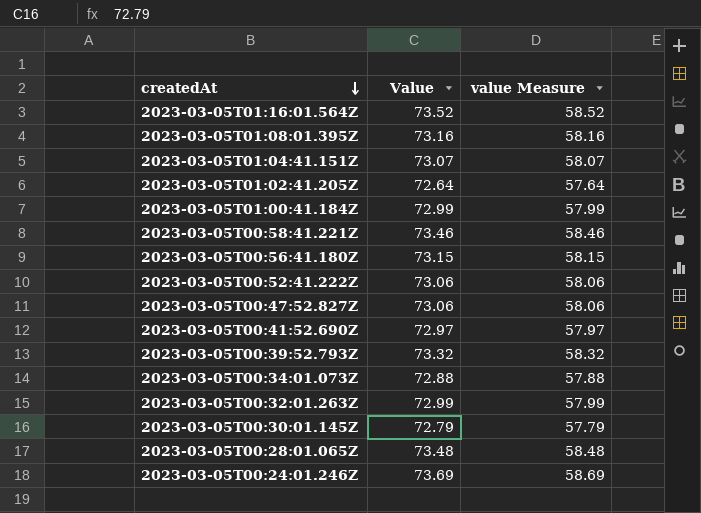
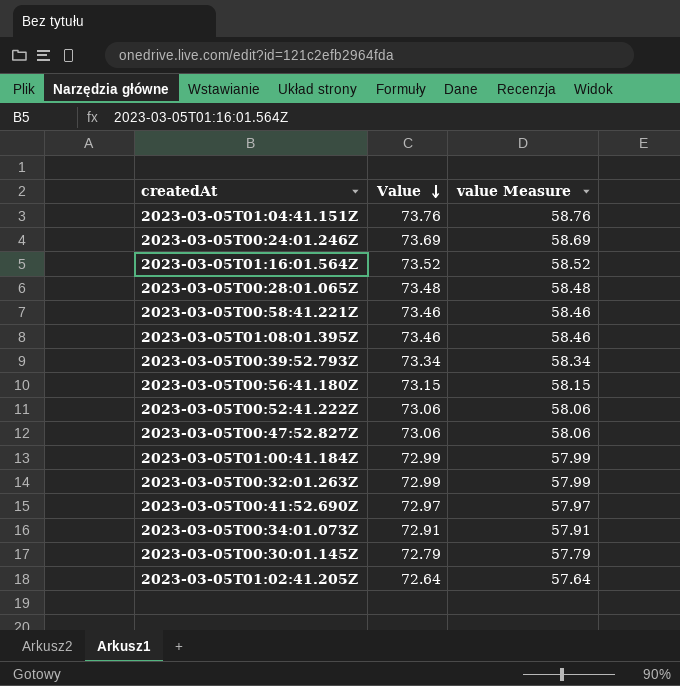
row order: createdAt descending -> Value descending
2023-03-05T01:04:41.151Z | Value: 73.07 -> 73.76
2023-03-05T01:04:41.151Z | value Measure: 58.07 -> 58.76
2023-03-05T01:08:01.395Z | Value: 73.16 -> 73.46
2023-03-05T01:08:01.395Z | value Measure: 58.16 -> 58.46
2023-03-05T00:39:52.793Z | Value: 73.32 -> 73.34
2023-03-05T00:39:52.793Z | value Measure: 58.32 -> 58.34
2023-03-05T00:34:01.073Z | Value: 72.88 -> 72.91
2023-03-05T00:34:01.073Z | value Measure: 57.88 -> 57.91

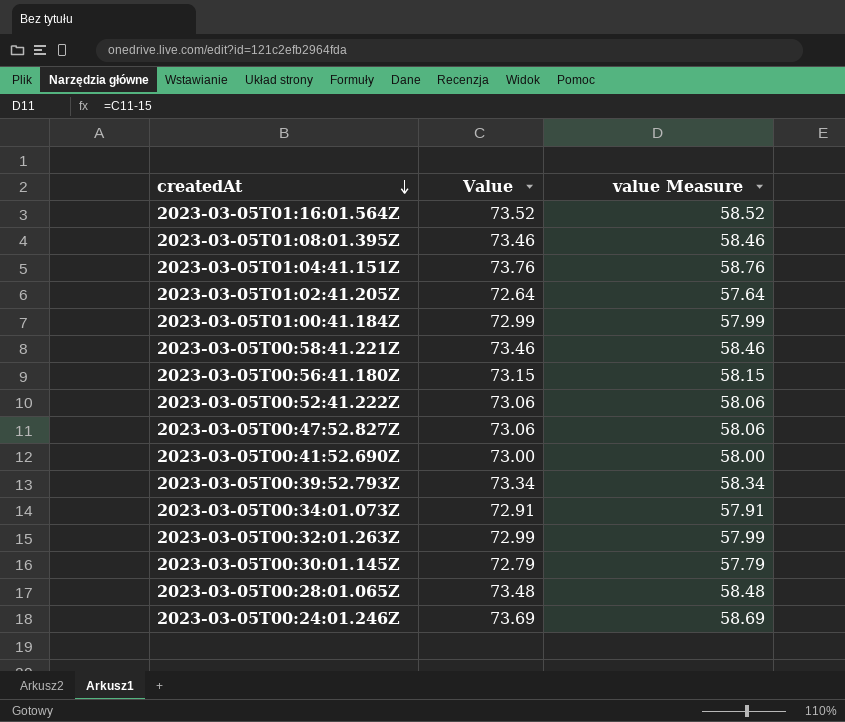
row order: Value descending -> createdAt descending
2023-03-05T00:41:52.690Z | Value: 72.97 -> 73.00
2023-03-05T00:41:52.690Z | value Measure: 57.97 -> 58.00

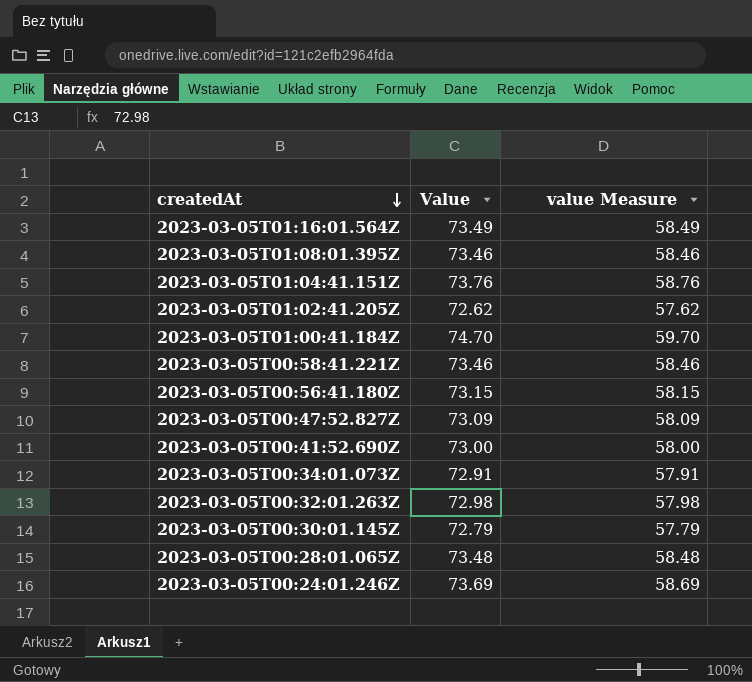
row 2023-03-05T00:52:41.222Z: 73.06 | 58.06 -> none
row 2023-03-05T00:39:52.793Z: 73.34 | 58.34 -> none
2023-03-05T01:16:01.564Z | Value: 73.52 -> 73.49
2023-03-05T01:16:01.564Z | value Measure: 58.52 -> 58.49
2023-03-05T01:02:41.205Z | Value: 72.64 -> 72.62
2023-03-05T01:02:41.205Z | value Measure: 57.64 -> 57.62
2023-03-05T01:00:41.184Z | Value: 72.99 -> 74.70
2023-03-05T01:00:41.184Z | value Measure: 57.99 -> 59.70
2023-03-05T00:47:52.827Z | Value: 73.06 -> 73.09
2023-03-05T00:47:52.827Z | value Measure: 58.06 -> 58.09
2023-03-05T00:32:01.263Z | Value: 72.99 -> 72.98
2023-03-05T00:32:01.263Z | value Measure: 57.99 -> 57.98

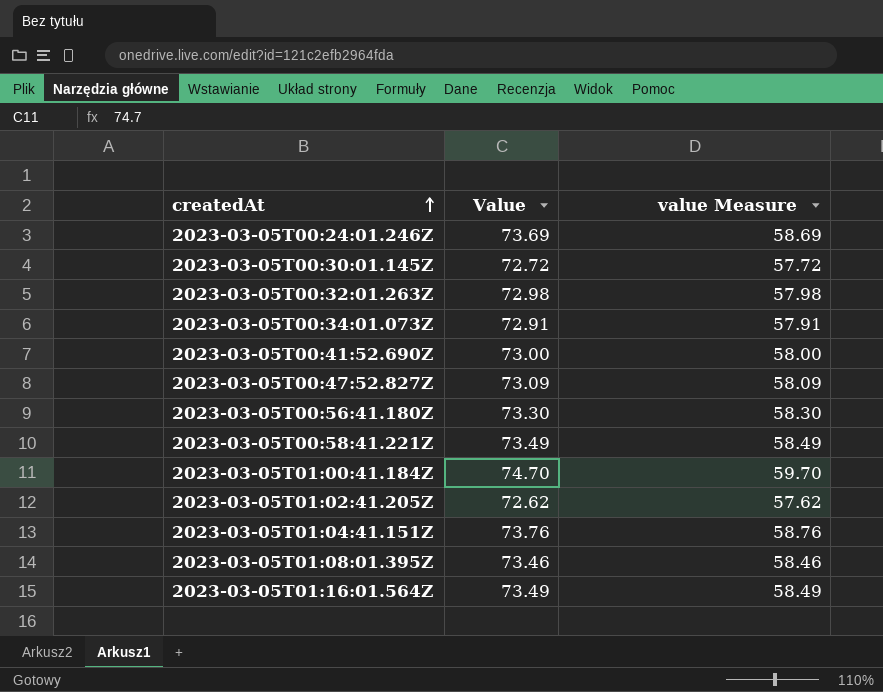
row order: createdAt descending -> createdAt ascending
row 2023-03-05T00:28:01.065Z: 73.48 | 58.48 -> none
2023-03-05T00:30:01.145Z | Value: 72.79 -> 72.72
2023-03-05T00:30:01.145Z | value Measure: 57.79 -> 57.72
2023-03-05T00:56:41.180Z | Value: 73.15 -> 73.30
2023-03-05T00:56:41.180Z | value Measure: 58.15 -> 58.30
2023-03-05T00:58:41.221Z | Value: 73.46 -> 73.49
2023-03-05T00:58:41.221Z | value Measure: 58.46 -> 58.49

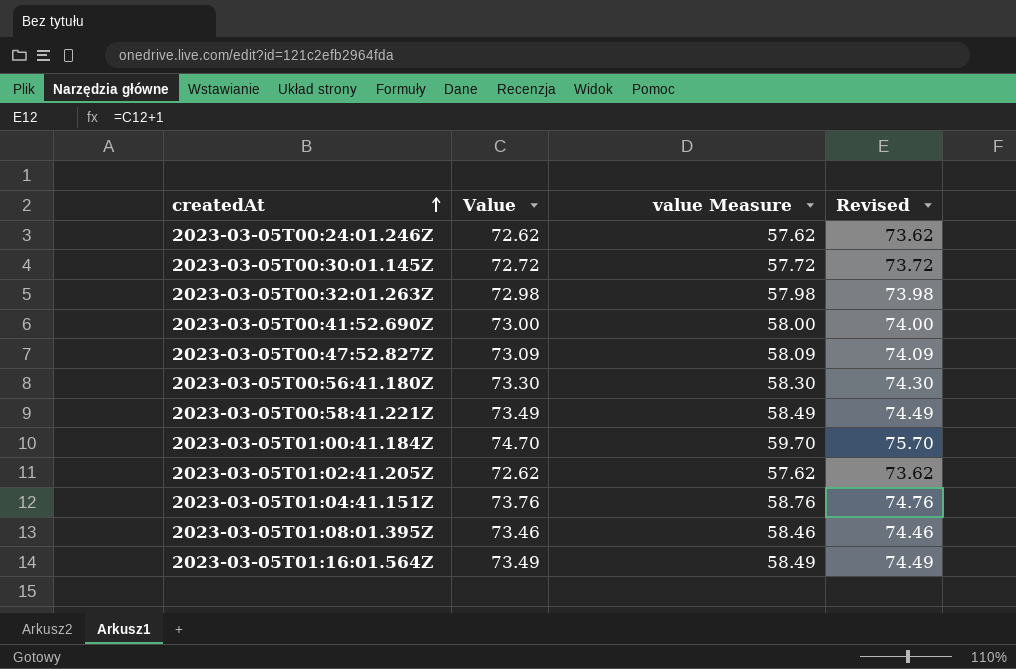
column Revised | formula: none -> [Value] + 1
row 2023-03-05T00:34:01.073Z: 72.91 | 57.91 -> none
2023-03-05T00:24:01.246Z | Value: 73.69 -> 72.62
2023-03-05T00:24:01.246Z | value Measure: 58.69 -> 57.62

